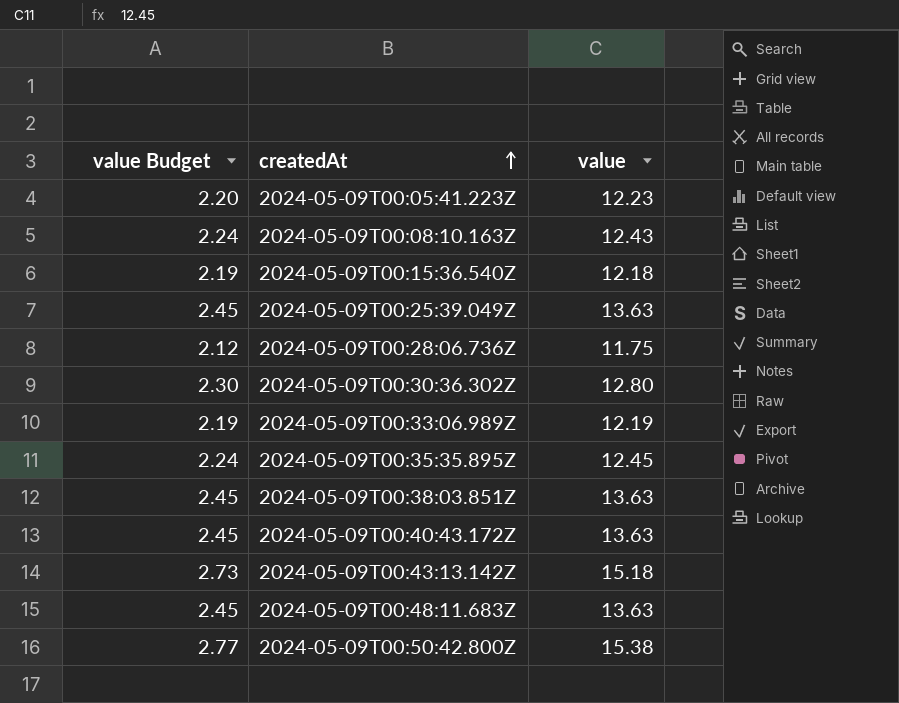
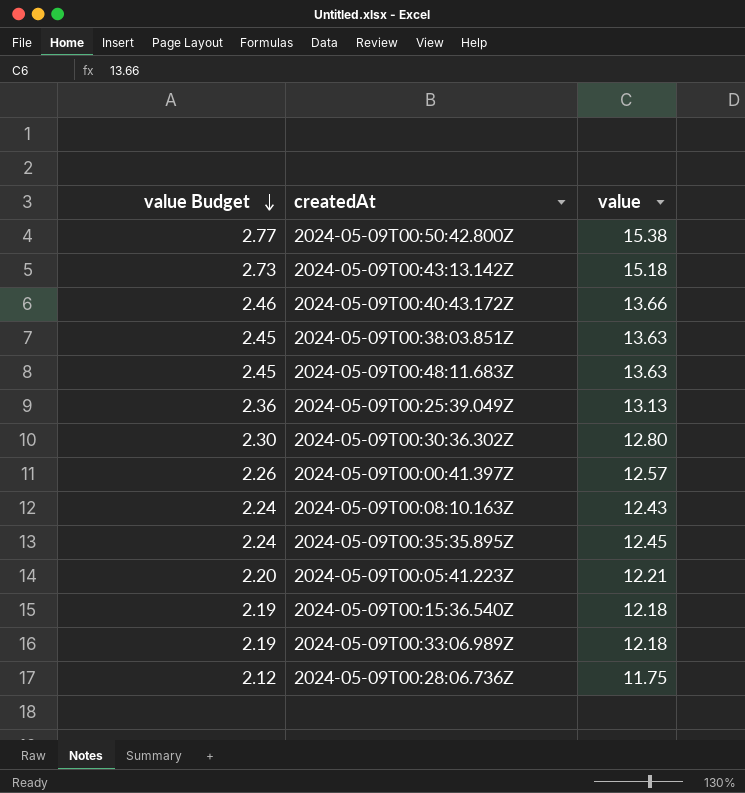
row order: createdAt ascending -> value Budget descending
2024-05-09T00:40:43.172Z | value Budget: 2.45 -> 2.46
2024-05-09T00:40:43.172Z | value: 13.63 -> 13.66
2024-05-09T00:25:39.049Z | value Budget: 2.45 -> 2.36
2024-05-09T00:25:39.049Z | value: 13.63 -> 13.13
row 2024-05-09T00:00:41.397Z: none -> 2.26 | 12.57
2024-05-09T00:05:41.223Z | value: 12.23 -> 12.21
2024-05-09T00:33:06.989Z | value: 12.19 -> 12.18

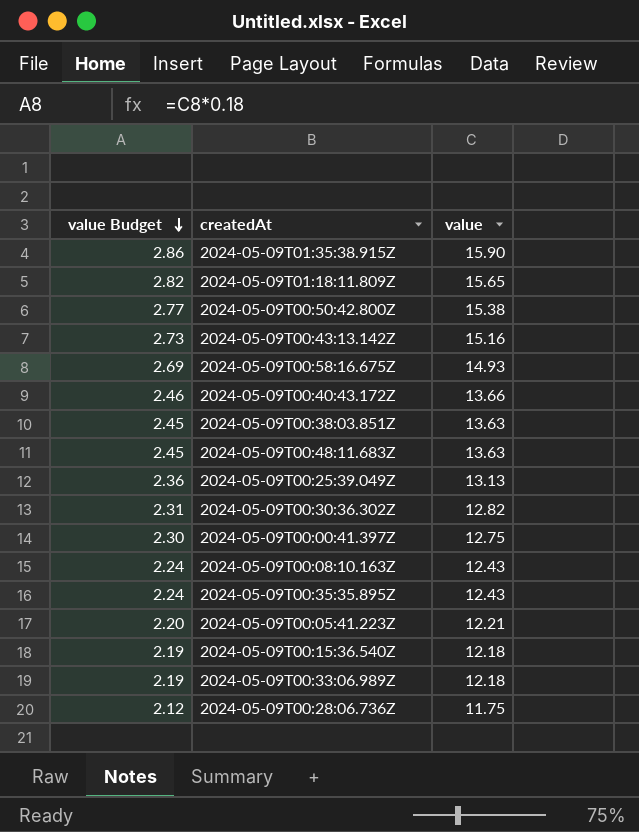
row 2024-05-09T01:35:38.915Z: none -> 2.86 | 15.90
row 2024-05-09T01:18:11.809Z: none -> 2.82 | 15.65
2024-05-09T00:43:13.142Z | value: 15.18 -> 15.16
row 2024-05-09T00:58:16.675Z: none -> 2.69 | 14.93
2024-05-09T00:30:36.302Z | value Budget: 2.30 -> 2.31
2024-05-09T00:30:36.302Z | value: 12.80 -> 12.82
2024-05-09T00:00:41.397Z | value Budget: 2.26 -> 2.30
2024-05-09T00:00:41.397Z | value: 12.57 -> 12.75
2024-05-09T00:35:35.895Z | value: 12.45 -> 12.43

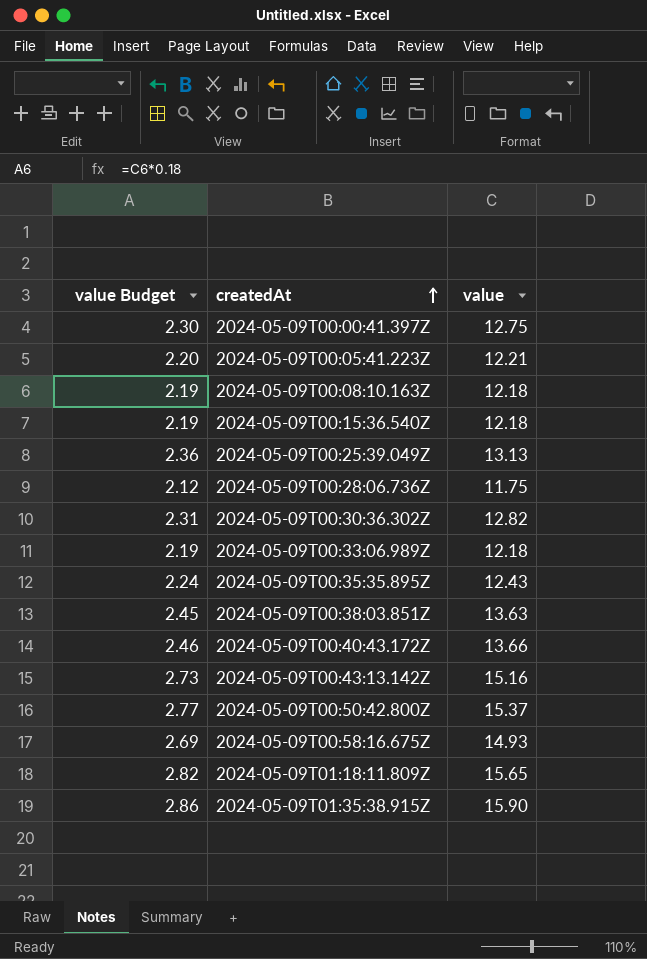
row order: value Budget descending -> createdAt ascending
row 2024-05-09T00:48:11.683Z: 2.45 | 13.63 -> none
2024-05-09T00:08:10.163Z | value Budget: 2.24 -> 2.19
2024-05-09T00:08:10.163Z | value: 12.43 -> 12.18
2024-05-09T00:50:42.800Z | value: 15.38 -> 15.37

